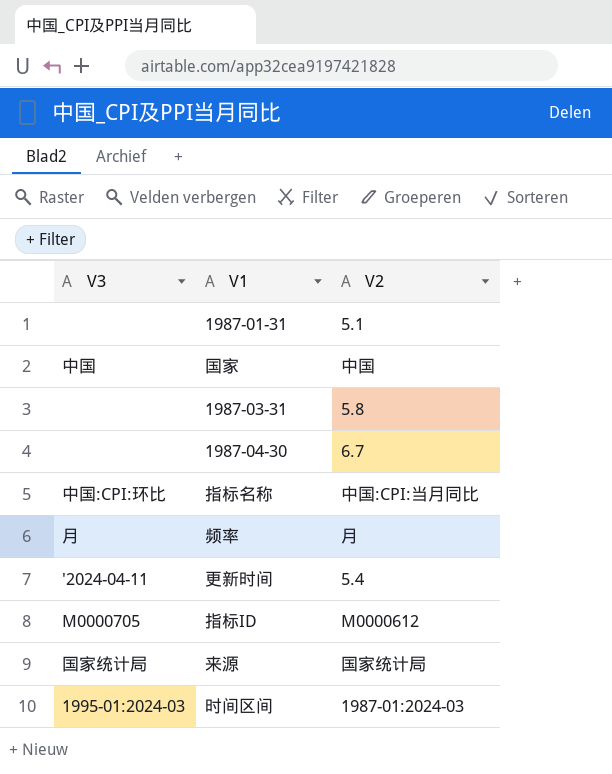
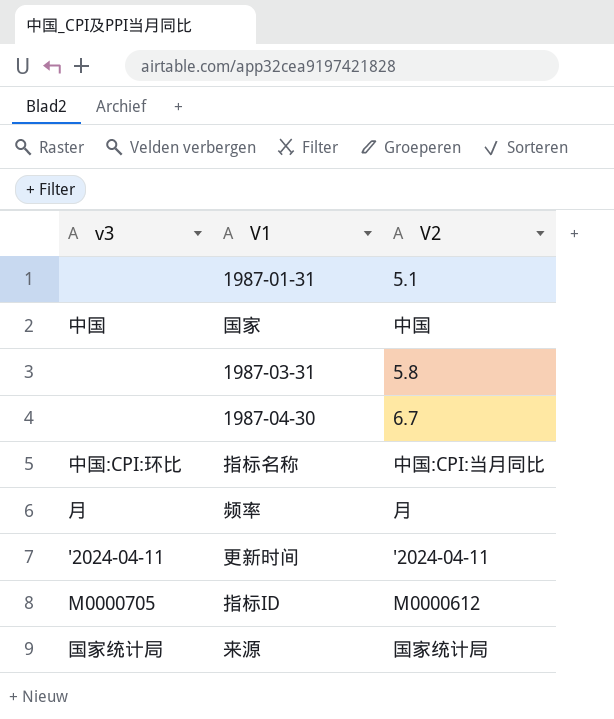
column name: V3 -> v3
row 时间区间: 1995-01:2024-03 | 1987-01:2024-03 -> none
更新时间 | V2: 5.4 -> '2024-04-11

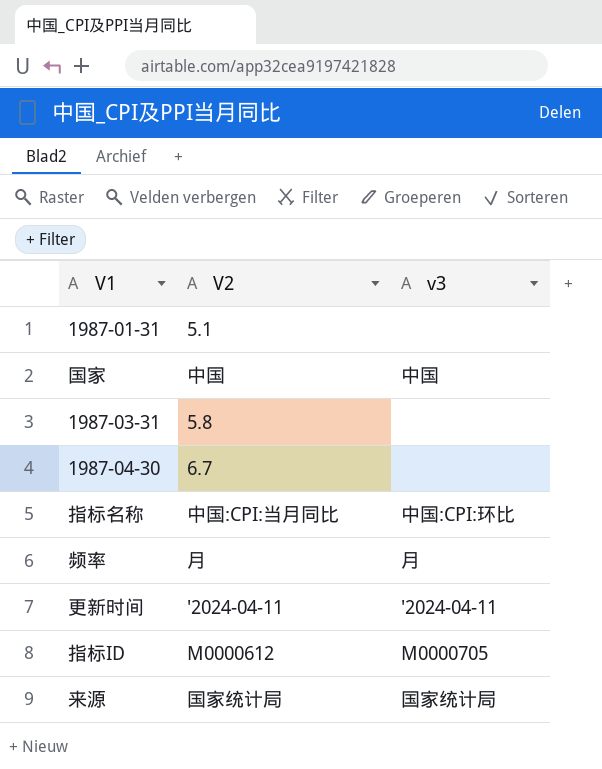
column v3 | position: 1 -> 3

